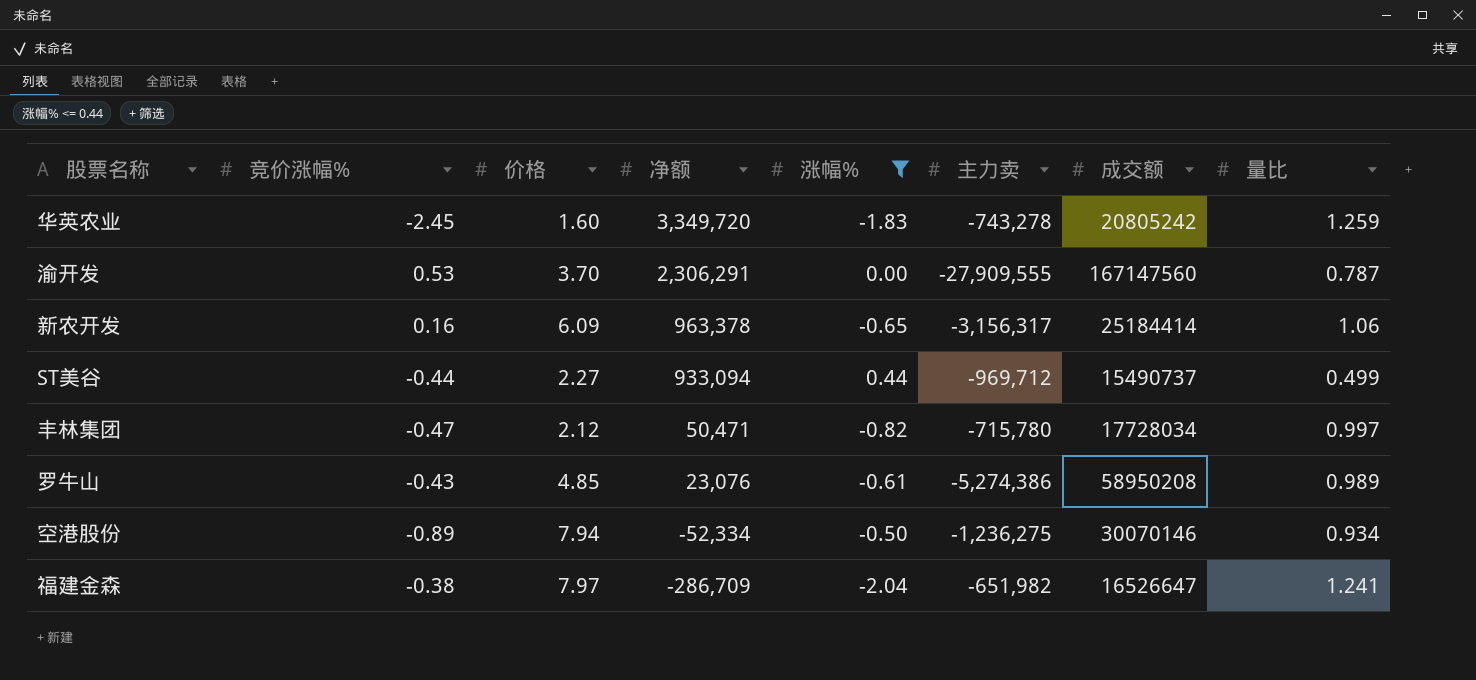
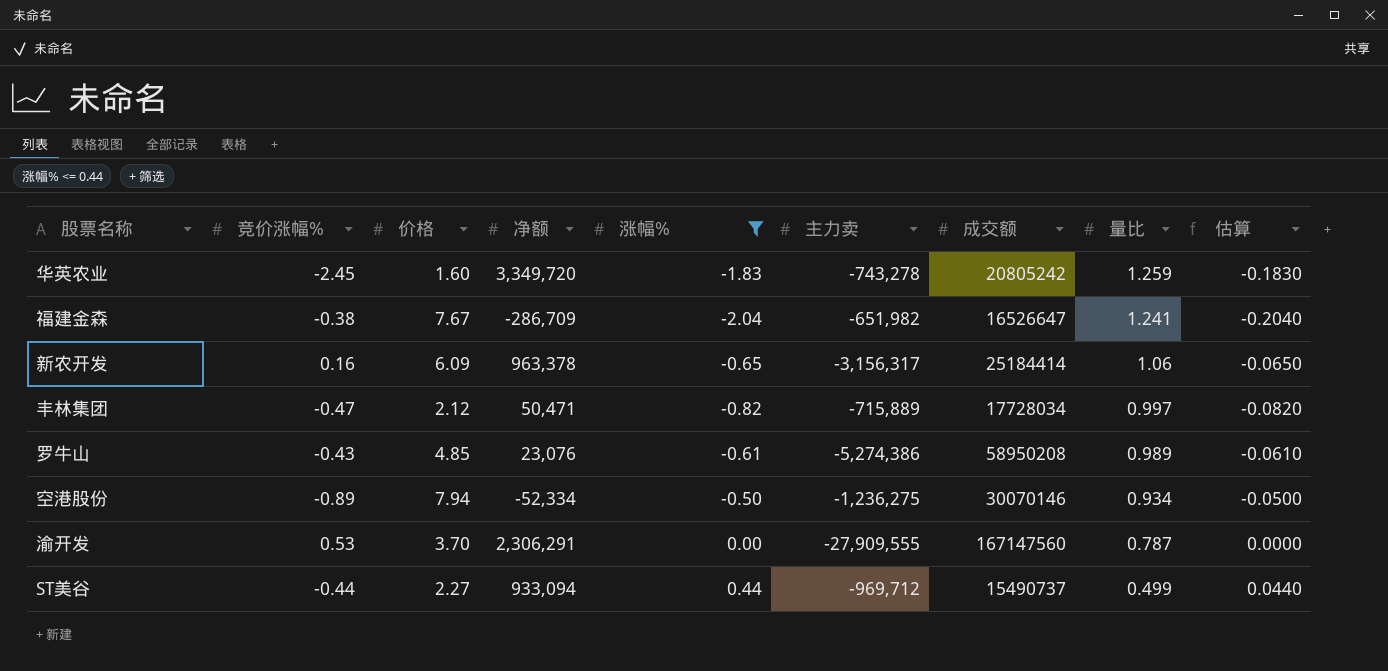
row order: 净额 descending -> 量比 descending
column 估算 | formula: none -> [涨幅%] * 0.1
福建金森 | 价格: 7.97 -> 7.67
丰林集团 | 主力卖: -715,780 -> -715,889

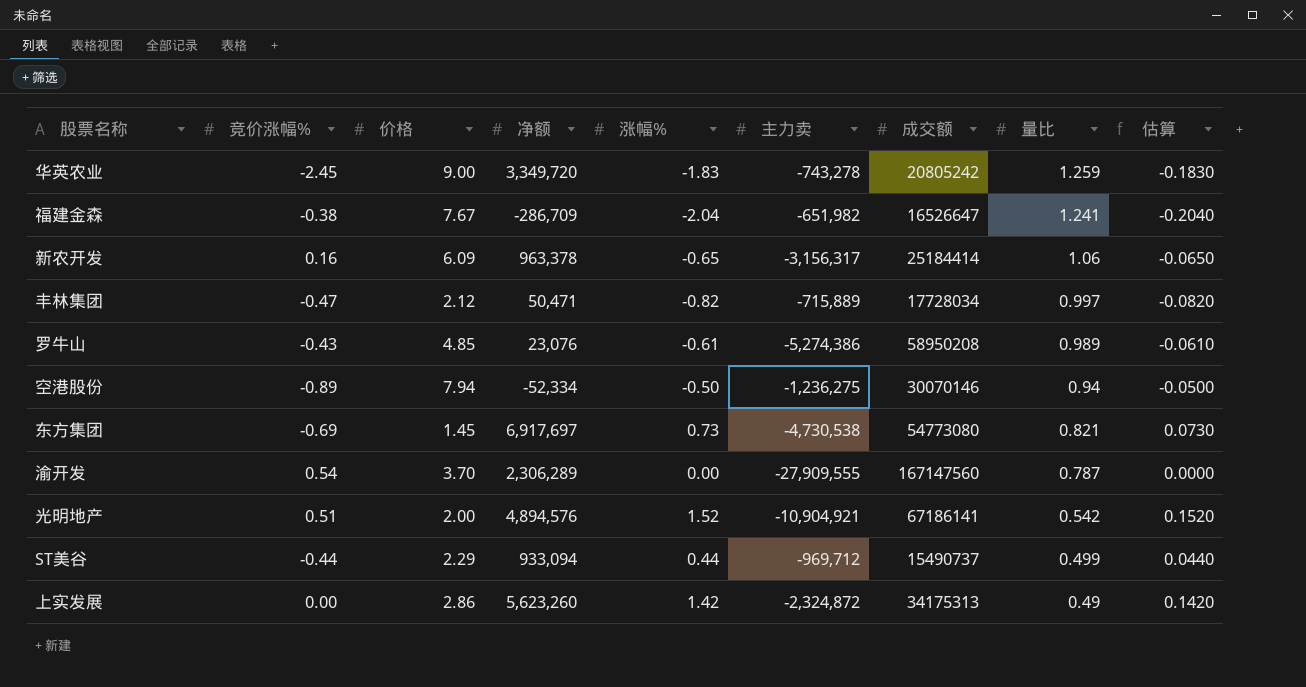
filter: 涨幅% <= 0.44 -> none
华英农业 | 价格: 1.60 -> 9.00
空港股份 | 量比: 0.934 -> 0.94
渝开发 | 竞价涨幅%: 0.53 -> 0.54
渝开发 | 净额: 2,306,291 -> 2,306,289
ST美谷 | 价格: 2.27 -> 2.29

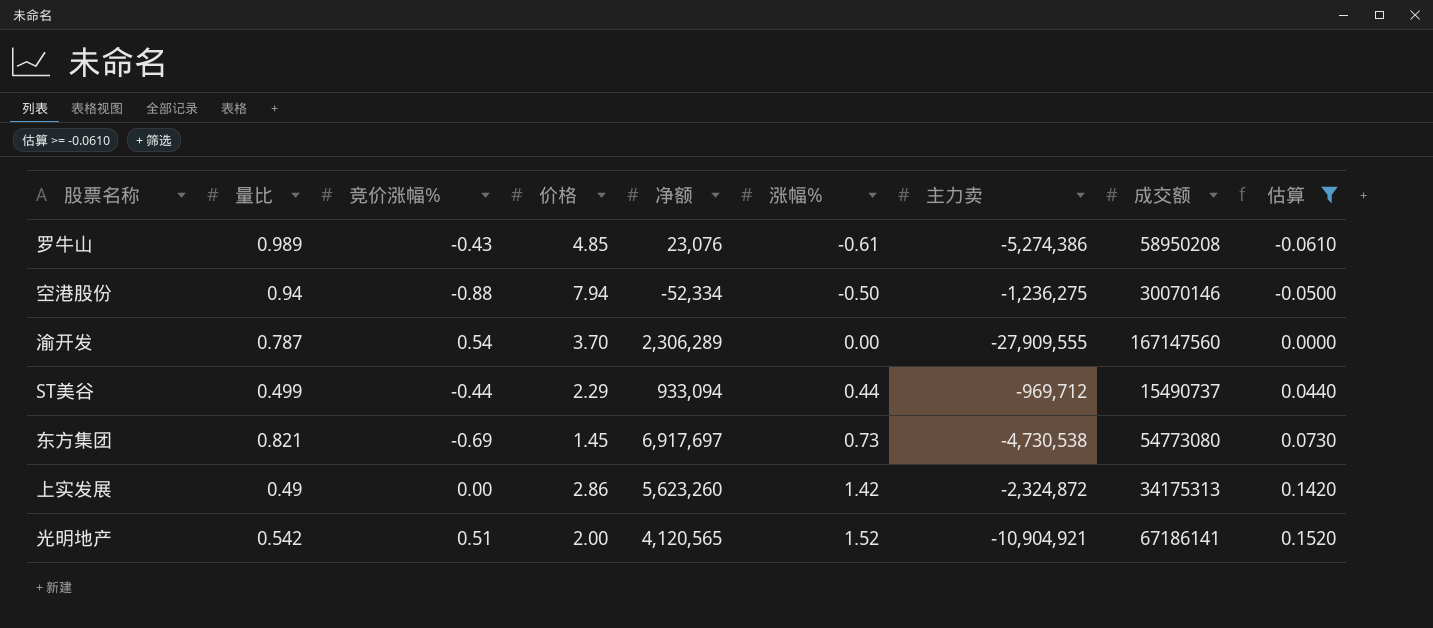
filter: none -> 估算 >= -0.0610
row order: 量比 descending -> 涨幅% ascending
column 量比 | position: 8 -> 2
空港股份 | 竞价涨幅%: -0.89 -> -0.88
光明地产 | 净额: 4,894,576 -> 4,120,565

